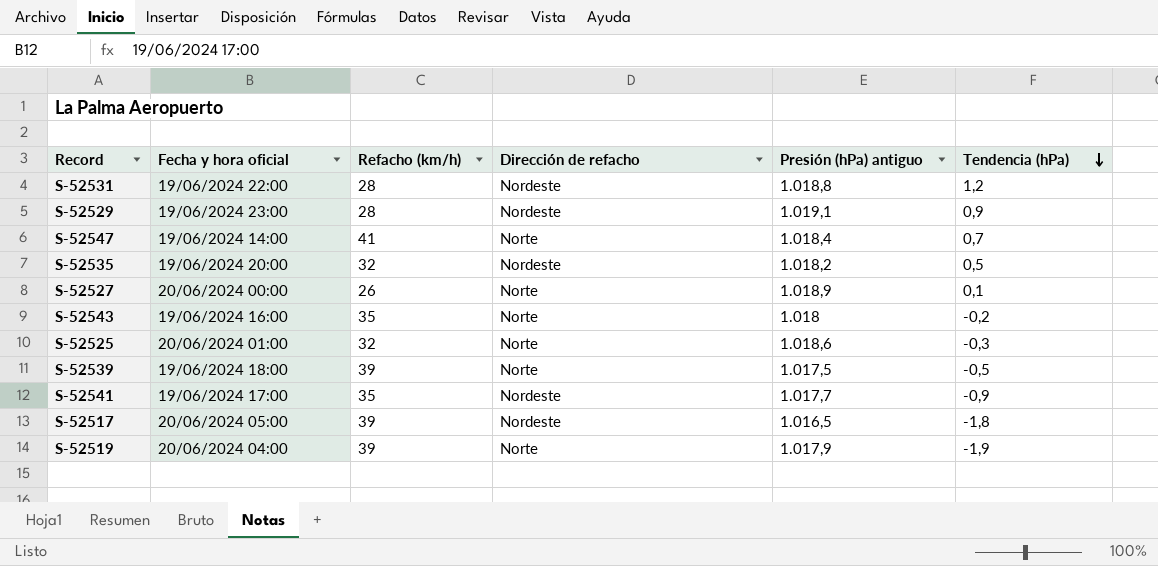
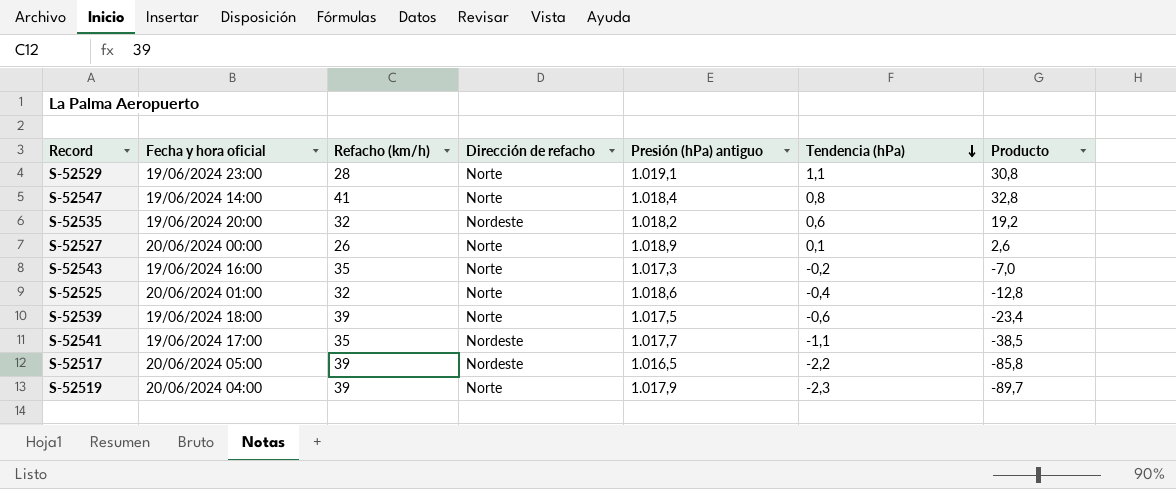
column Producto | formula: none -> [Refacho (km/h)] * [Tendencia (hPa)]
row S-52531: 19/06/2024 22:00 | 28 | Nordeste | 1.018,8 | 1,2 -> none
S-52529 | Dirección de refacho: Nordeste -> Norte
S-52529 | Tendencia (hPa): 0,9 -> 1,1
S-52547 | Tendencia (hPa): 0,7 -> 0,8
S-52535 | Tendencia (hPa): 0,5 -> 0,6
S-52543 | Presión (hPa) antiguo: 1.018 -> 1.017,3
S-52525 | Tendencia (hPa): -0,3 -> -0,4
S-52539 | Tendencia (hPa): -0,5 -> -0,6
S-52541 | Tendencia (hPa): -0,9 -> -1,1
S-52517 | Tendencia (hPa): -1,8 -> -2,2
S-52519 | Tendencia (hPa): -1,9 -> -2,3

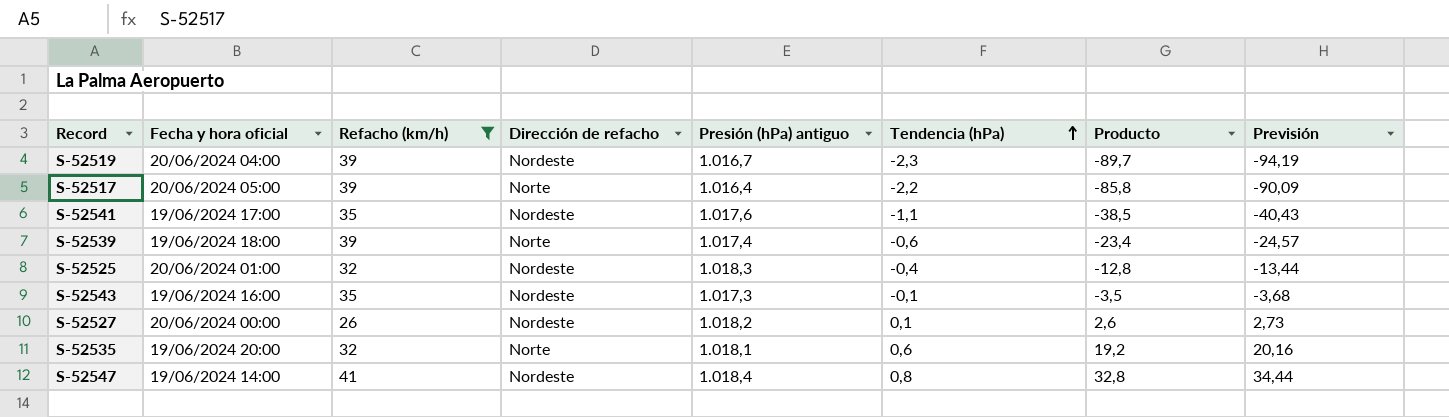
filter: none -> Refacho (km/h) != 28
row order: Tendencia (hPa) descending -> Tendencia (hPa) ascending
column Previsión | formula: none -> [Producto] * 1,05
S-52519 | Dirección de refacho: Norte -> Nordeste
S-52519 | Presión (hPa) antiguo: 1.017,9 -> 1.016,7
S-52517 | Dirección de refacho: Nordeste -> Norte
S-52517 | Presión (hPa) antiguo: 1.016,5 -> 1.016,4
S-52541 | Presión (hPa) antiguo: 1.017,7 -> 1.017,6
S-52539 | Presión (hPa) antiguo: 1.017,5 -> 1.017,4
S-52525 | Dirección de refacho: Norte -> Nordeste
S-52525 | Presión (hPa) antiguo: 1.018,6 -> 1.018,3
S-52543 | Dirección de refacho: Norte -> Nordeste
S-52543 | Tendencia (hPa): -0,2 -> -0,1
S-52543 | Producto: -7,0 -> -3,5
S-52527 | Dirección de refacho: Norte -> Nordeste
S-52527 | Presión (hPa) antiguo: 1.018,9 -> 1.018,2
S-52535 | Dirección de refacho: Nordeste -> Norte
S-52535 | Presión (hPa) antiguo: 1.018,2 -> 1.018,1
S-52547 | Dirección de refacho: Norte -> Nordeste

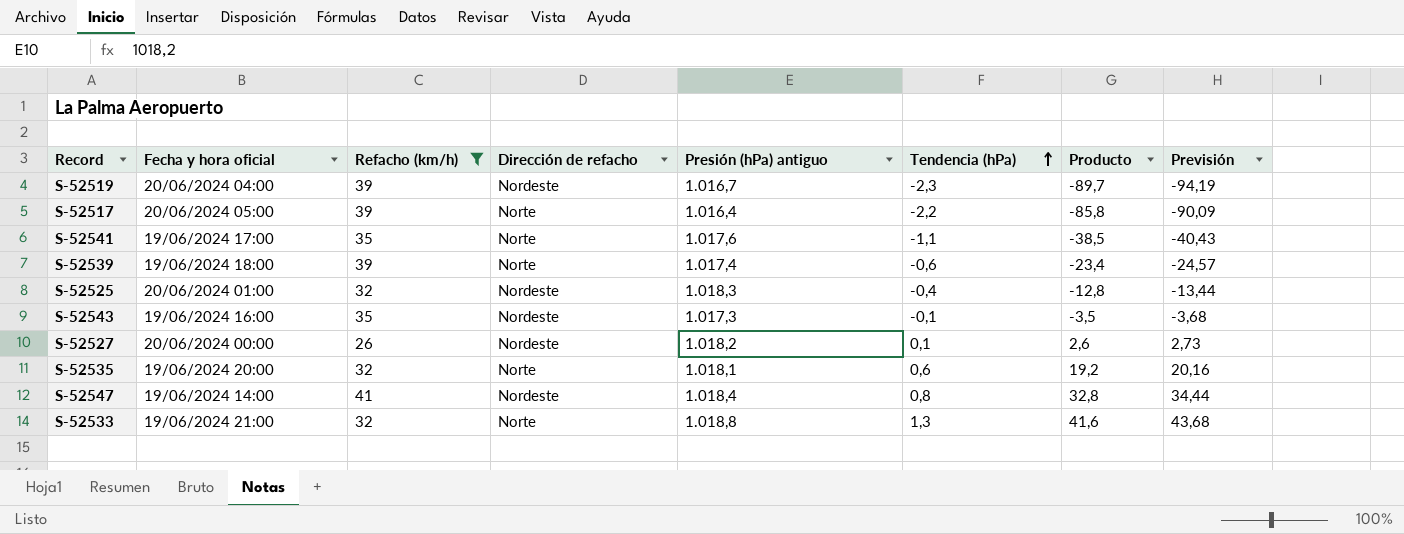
S-52541 | Dirección de refacho: Nordeste -> Norte
row S-52533: none -> 19/06/2024 21:00 | 32 | Norte | 1.018,8 | 1,3 | 41,6 | 43,68

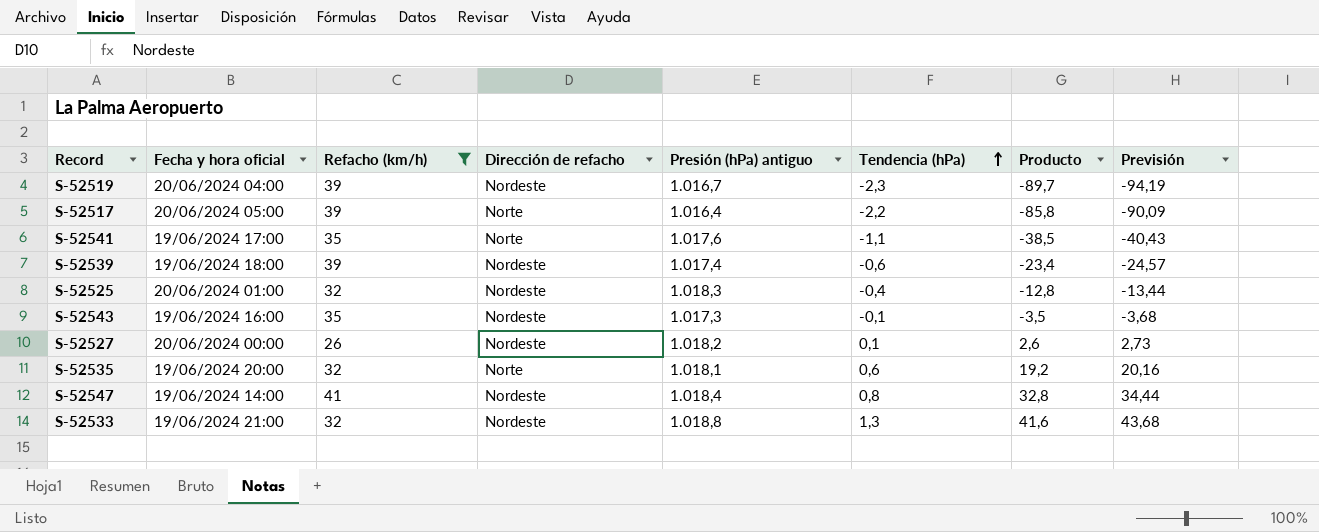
S-52539 | Dirección de refacho: Norte -> Nordeste
S-52533 | Dirección de refacho: Norte -> Nordeste

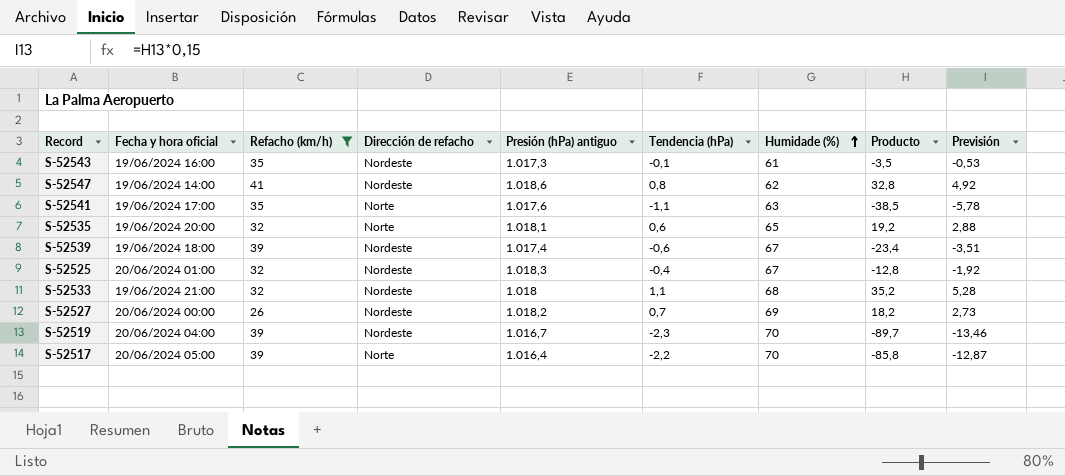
row order: Tendencia (hPa) ascending -> Humidade (%) ascending
column Humidade (%) | position: none -> 7
column Previsión | formula: [Producto] * 1,05 -> [Producto] * 0,15
S-52547 | Presión (hPa) antiguo: 1.018,4 -> 1.018,6
S-52533 | Presión (hPa) antiguo: 1.018,8 -> 1.018
S-52533 | Tendencia (hPa): 1,3 -> 1,1
S-52533 | Producto: 41,6 -> 35,2
S-52527 | Tendencia (hPa): 0,1 -> 0,7
S-52527 | Producto: 2,6 -> 18,2

